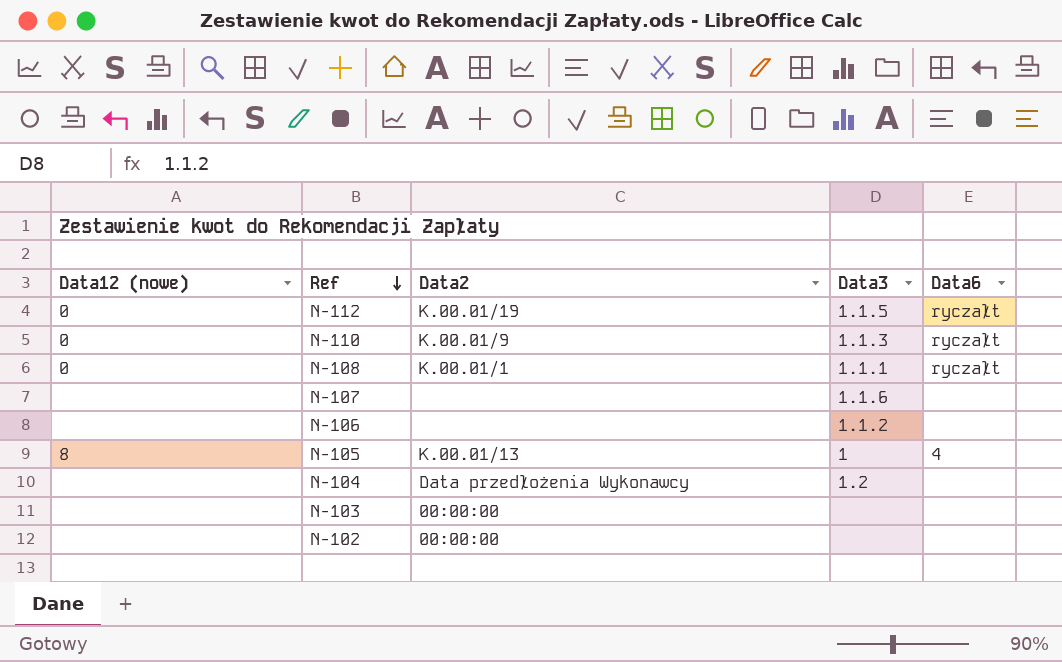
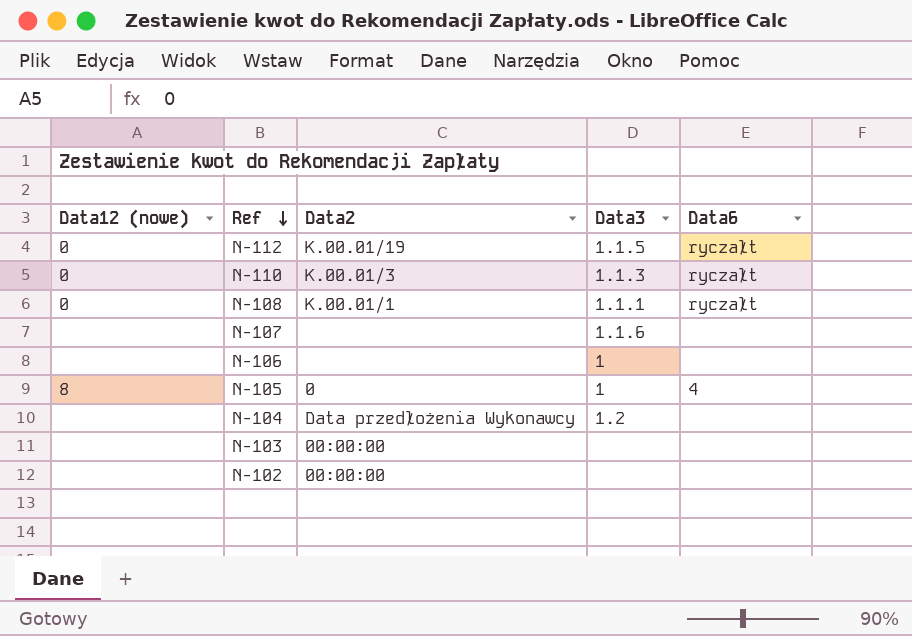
N-110 | Data2: K.00.01/9 -> K.00.01/3
N-106 | Data3: 1.1.2 -> 1
N-105 | Data2: K.00.01/13 -> 0

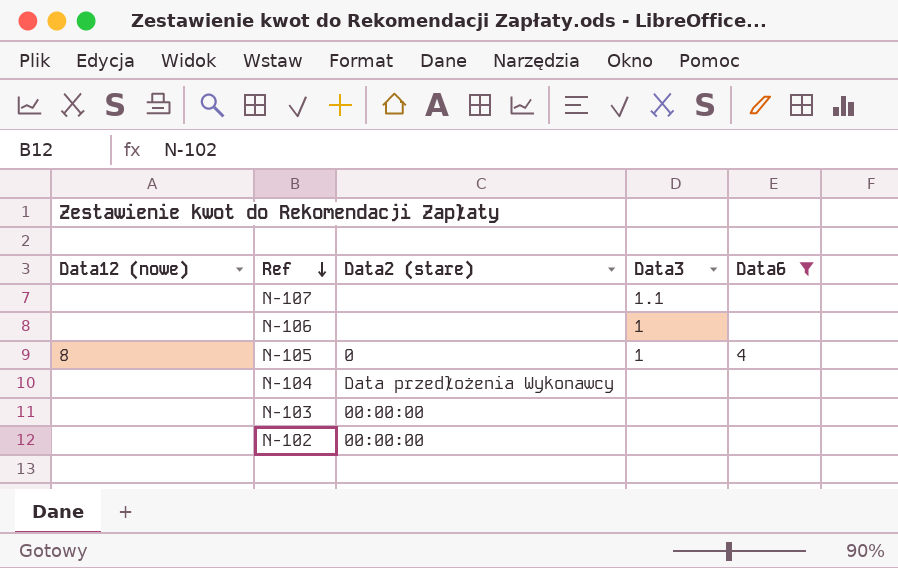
filter: none -> Data6 != ryczałt
column name: Data2 -> Data2 (stare)
N-107 | Data3: 1.1.6 -> 1.1
N-104 | Data3: 1.2 -> none

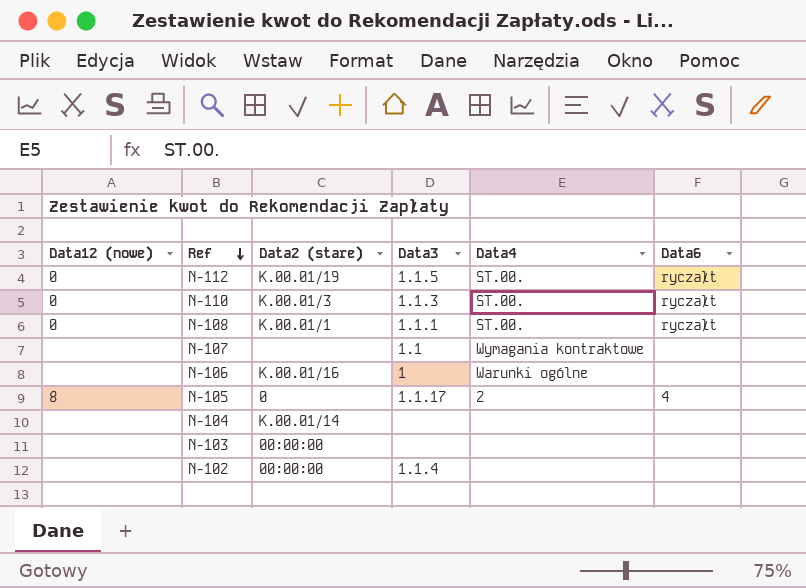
filter: Data6 != ryczałt -> none
column Data4 | position: none -> 5
N-106 | Data2 (stare): none -> K.00.01/16
N-105 | Data3: 1 -> 1.1.17
N-104 | Data2 (stare): Data przedłożenia Wykonawcy -> K.00.01/14
N-102 | Data3: none -> 1.1.4

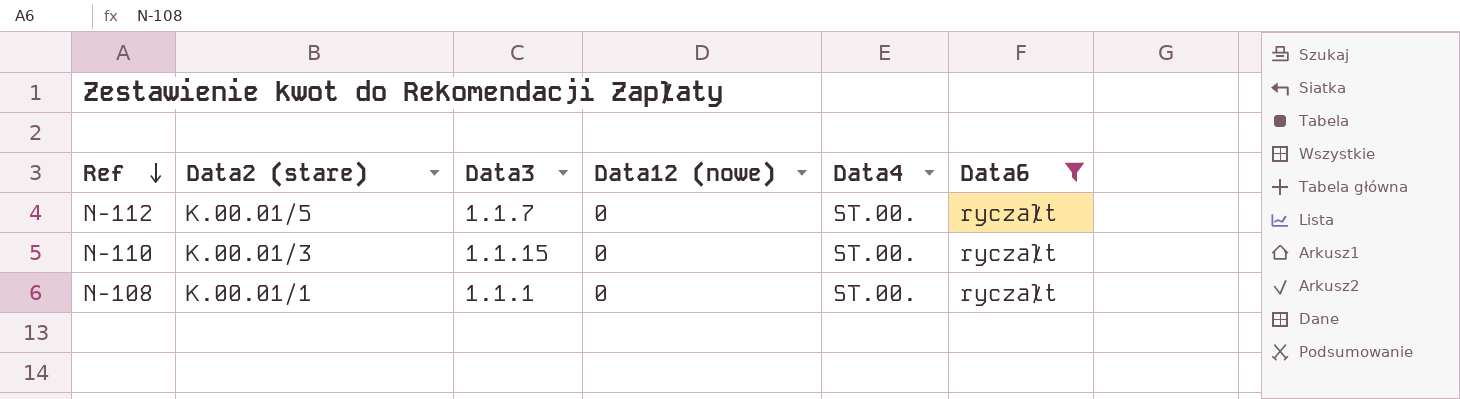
filter: none -> Data6 = ryczałt
column Data12 (nowe) | position: 1 -> 4
N-112 | Data2 (stare): K.00.01/19 -> K.00.01/5
N-112 | Data3: 1.1.5 -> 1.1.7
N-110 | Data3: 1.1.3 -> 1.1.15

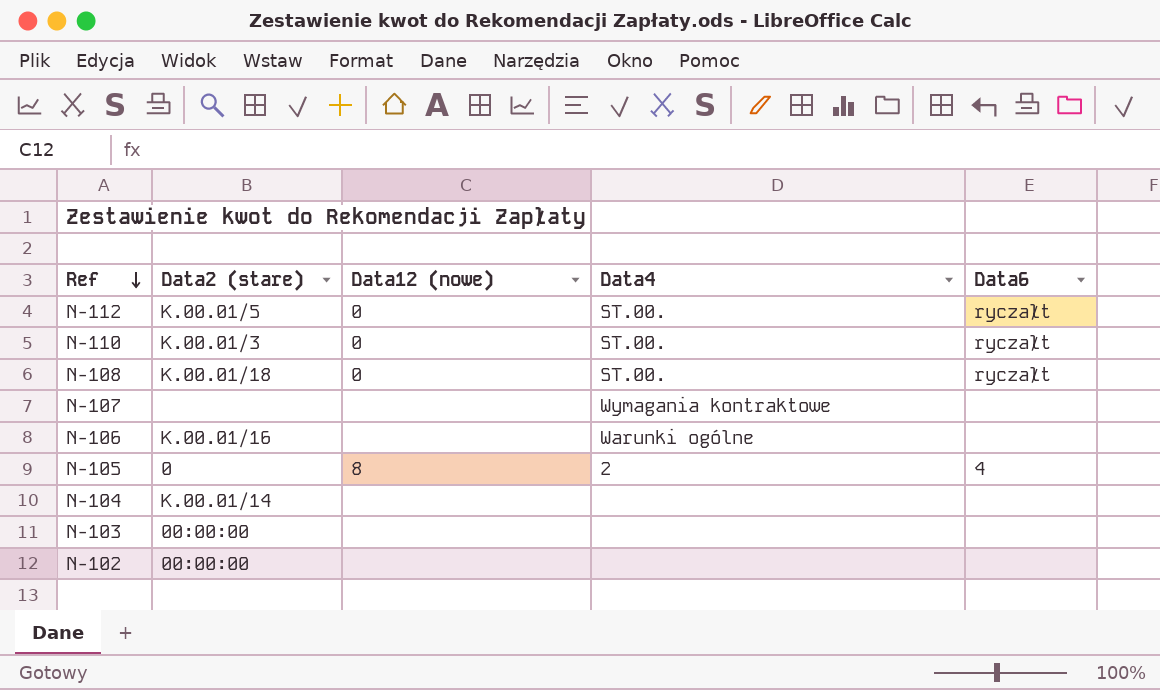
filter: Data6 = ryczałt -> none
column Data3 | position: 3 -> none
N-108 | Data2 (stare): K.00.01/1 -> K.00.01/18

